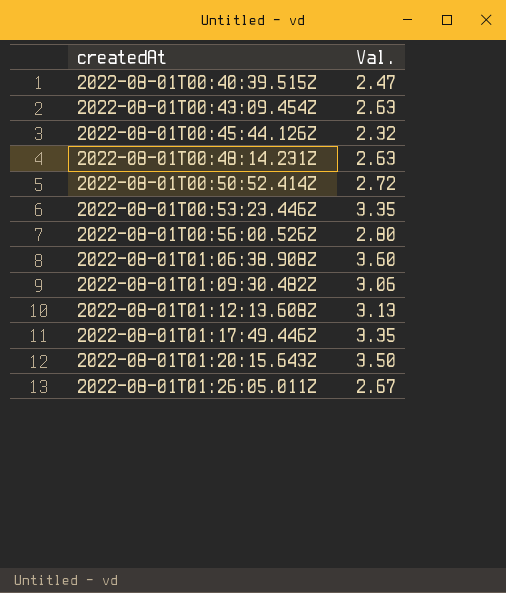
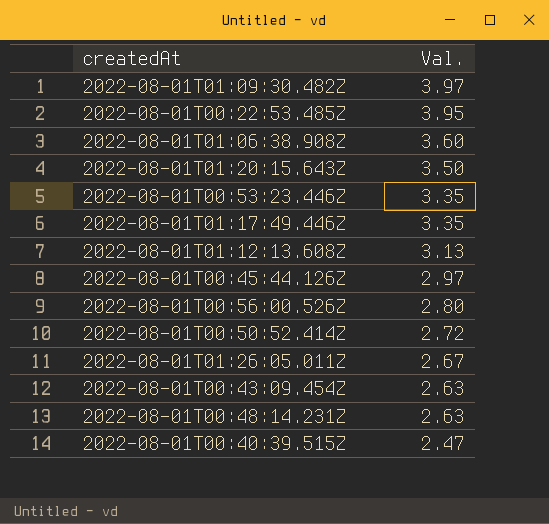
row order: createdAt ascending -> Val. descending
2022-08-01T01:09:30.482Z | Val.: 3.06 -> 3.97
row 2022-08-01T00:22:53.485Z: none -> 3.95
2022-08-01T00:45:44.126Z | Val.: 2.32 -> 2.97

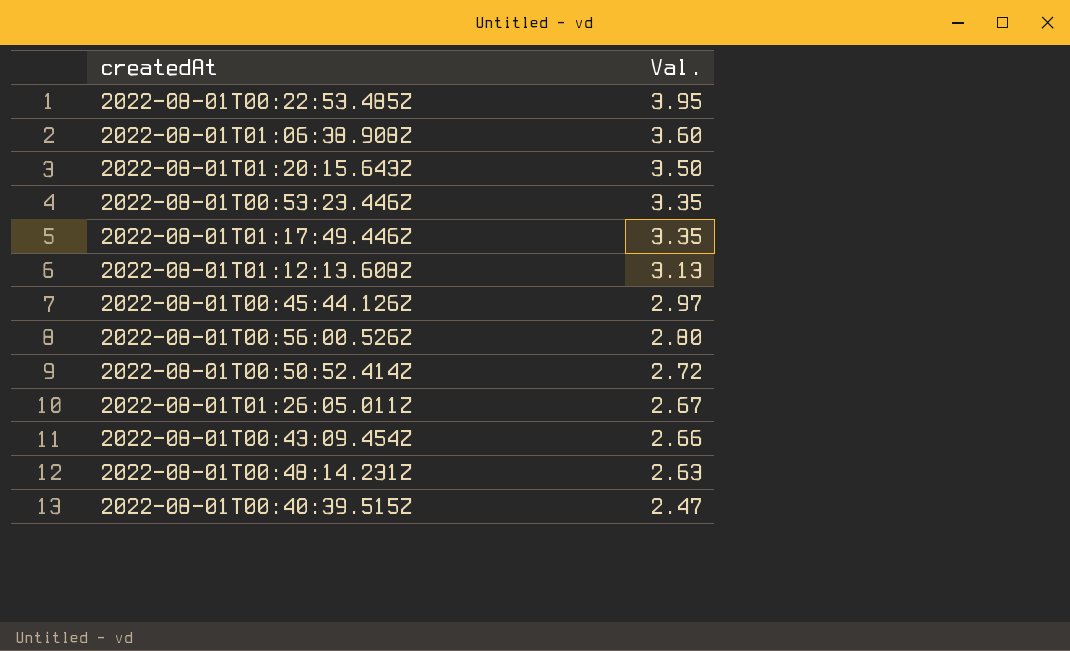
row 2022-08-01T01:09:30.482Z: 3.97 -> none
2022-08-01T00:43:09.454Z | Val.: 2.63 -> 2.66

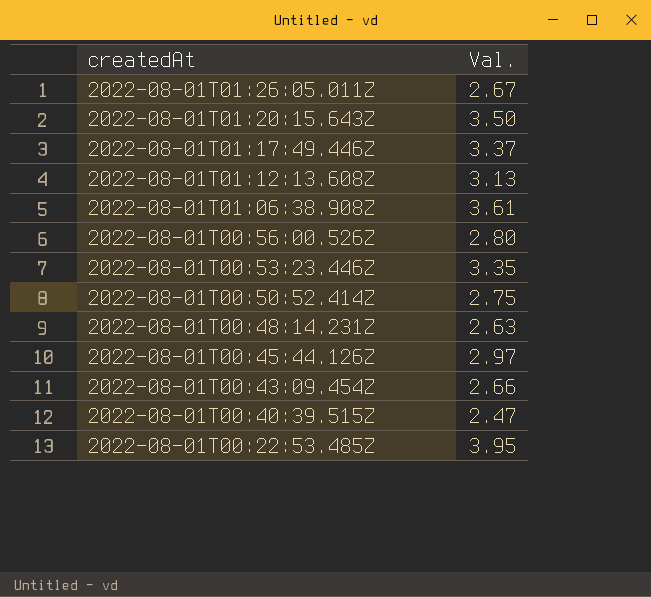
row order: Val. descending -> createdAt descending
2022-08-01T01:17:49.446Z | Val.: 3.35 -> 3.37
2022-08-01T01:06:38.908Z | Val.: 3.60 -> 3.61
2022-08-01T00:50:52.414Z | Val.: 2.72 -> 2.75

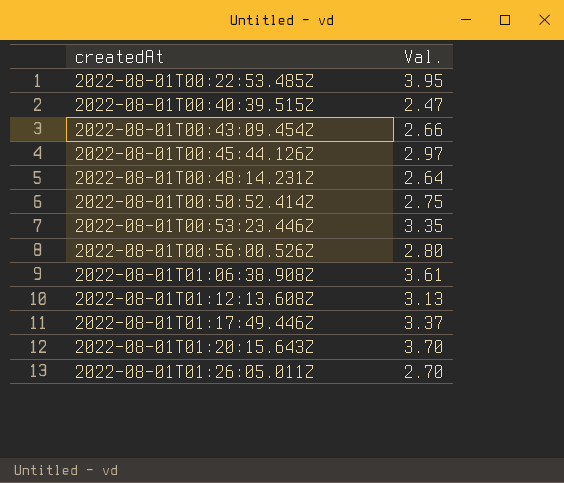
row order: createdAt descending -> createdAt ascending
2022-08-01T00:48:14.231Z | Val.: 2.63 -> 2.64
2022-08-01T01:20:15.643Z | Val.: 3.50 -> 3.70
2022-08-01T01:26:05.011Z | Val.: 2.67 -> 2.70

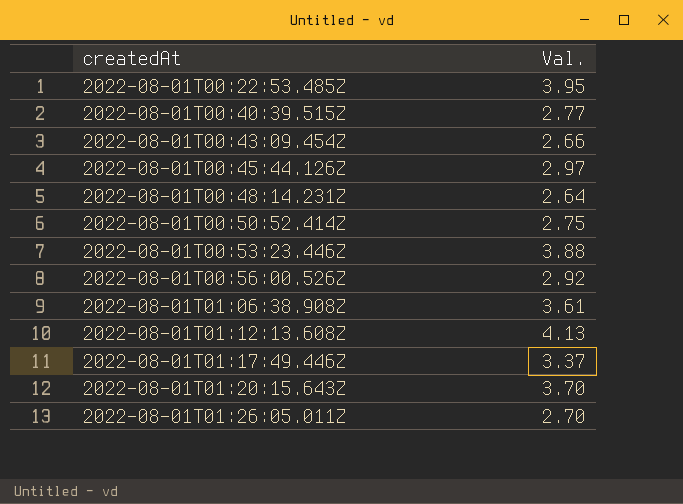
2022-08-01T00:40:39.515Z | Val.: 2.47 -> 2.77
2022-08-01T00:53:23.446Z | Val.: 3.35 -> 3.88
2022-08-01T00:56:00.526Z | Val.: 2.80 -> 2.92
2022-08-01T01:12:13.608Z | Val.: 3.13 -> 4.13

